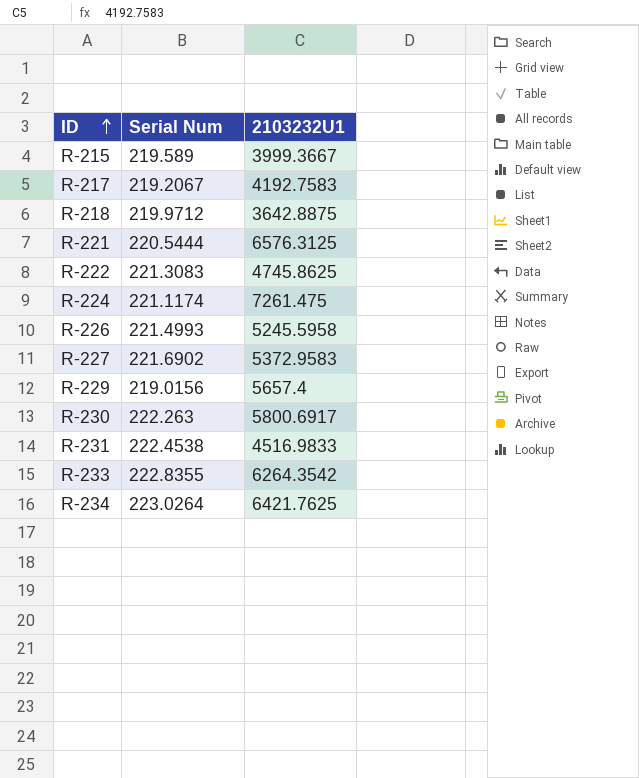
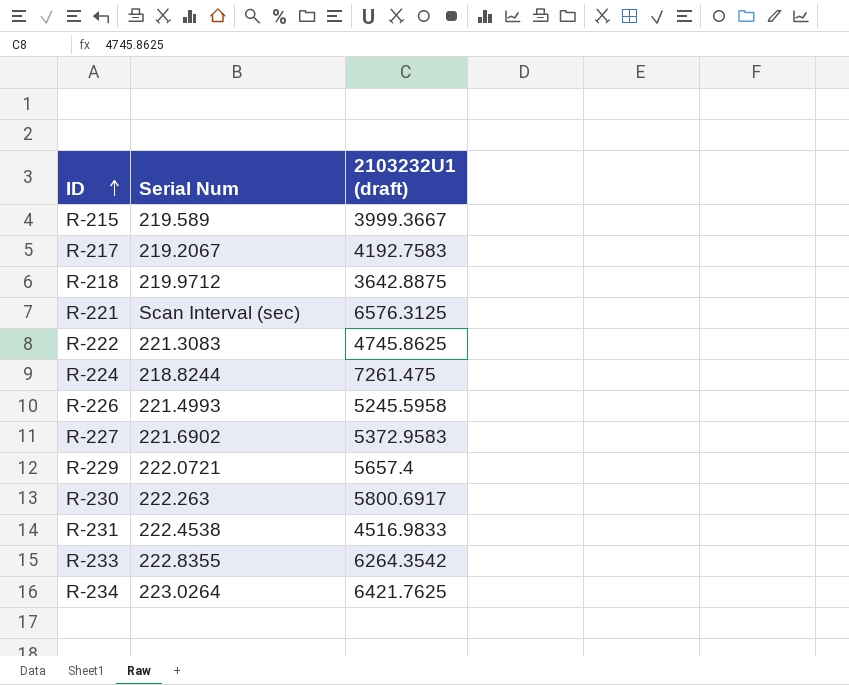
column name: 2103232U1 -> 2103232U1 (draft)
R-221 | Serial Num: 220.5444 -> Scan Interval (sec)
R-224 | Serial Num: 221.1174 -> 218.8244
R-229 | Serial Num: 219.0156 -> 222.0721

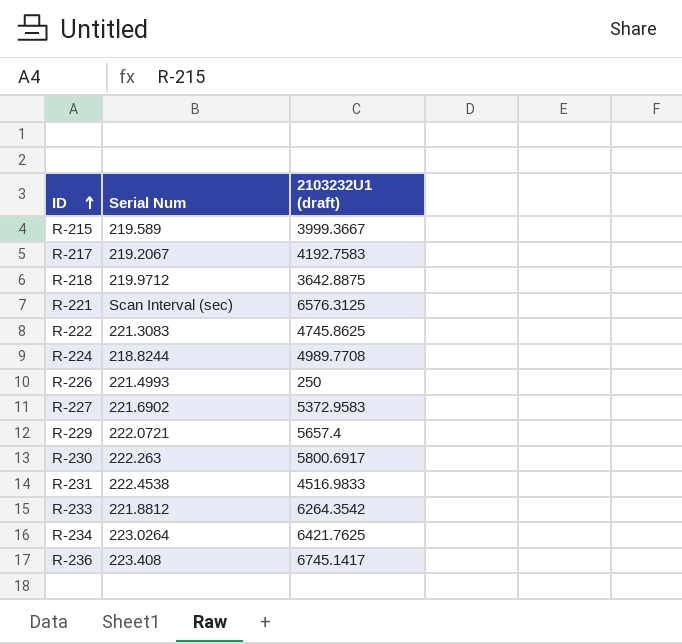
R-224 | 2103232U1 (draft): 7261.475 -> 4989.7708
R-226 | 2103232U1 (draft): 5245.5958 -> 250
R-233 | Serial Num: 222.8355 -> 221.8812
row R-236: none -> 223.408 | 6745.1417

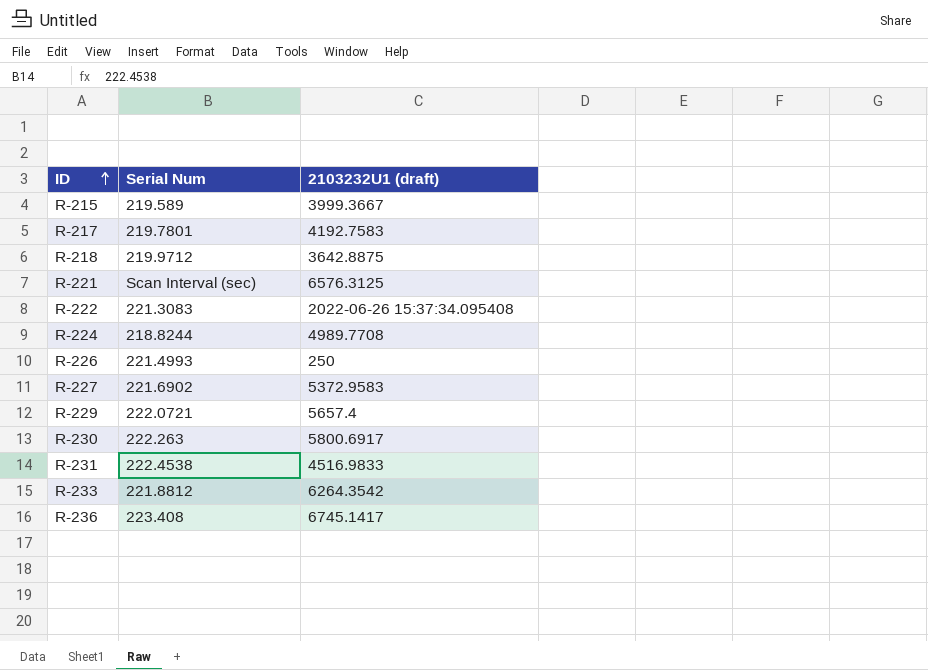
row R-234: 223.0264 | 6421.7625 -> none
R-217 | Serial Num: 219.2067 -> 219.7801
R-222 | 2103232U1 (draft): 4745.8625 -> 2022-06-26 15:37:34.095408

